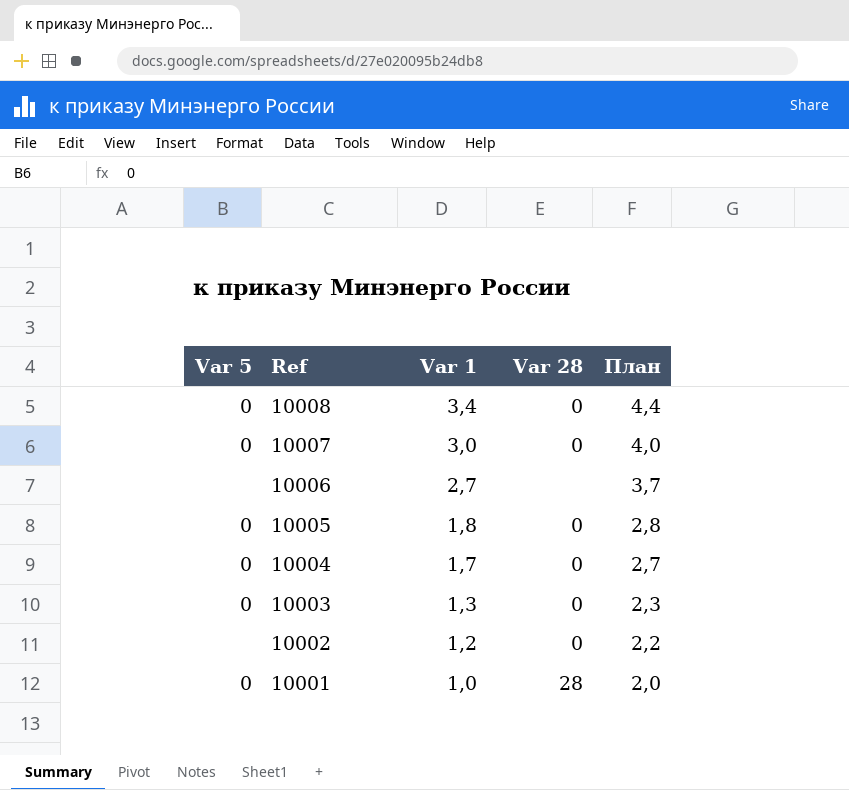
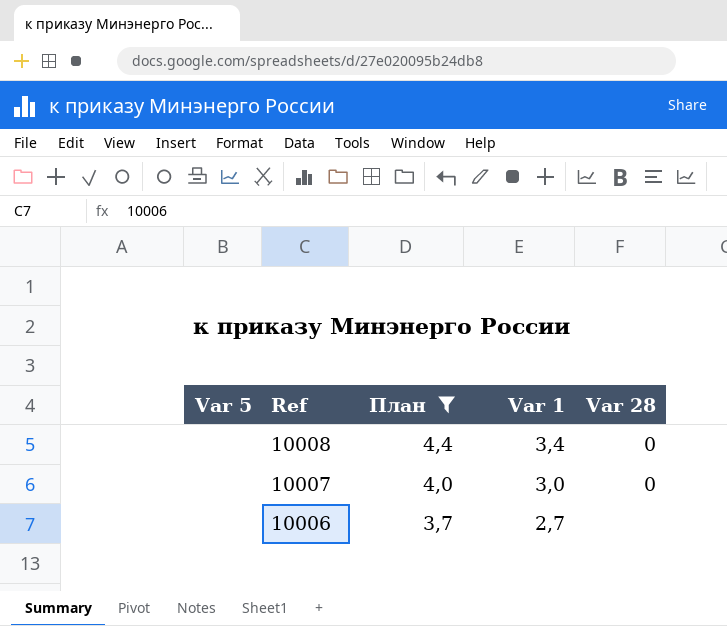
filter: none -> План >= 3,7
column План | position: 5 -> 3
10008 | Var 5: 0 -> none
10007 | Var 5: 0 -> none

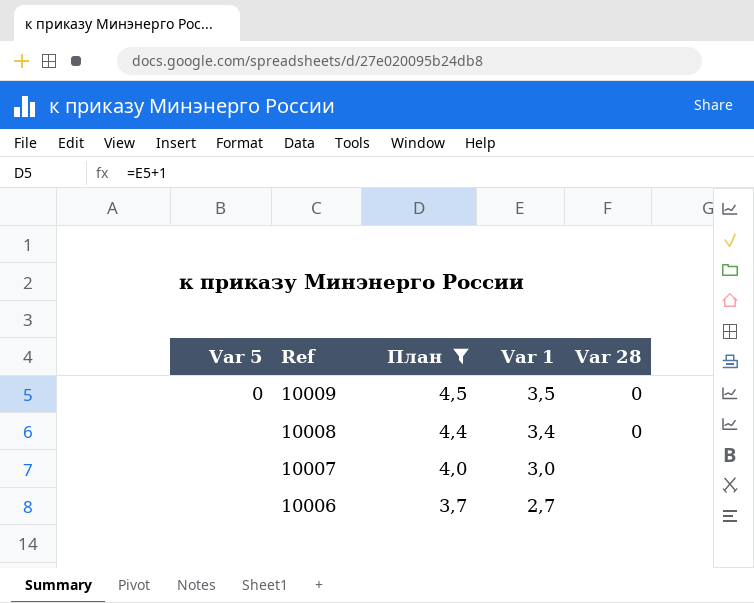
row 10009: none -> 0 | 4,5 | 3,5 | 0
10007 | Var 28: 0 -> none

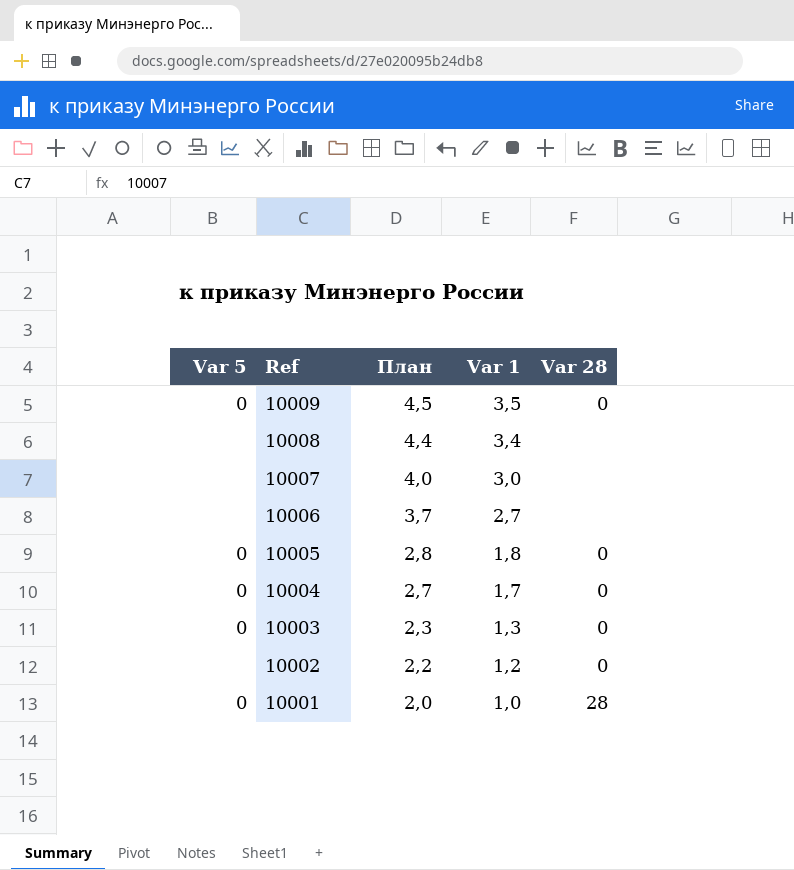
filter: План >= 3,7 -> none
10008 | Var 28: 0 -> none

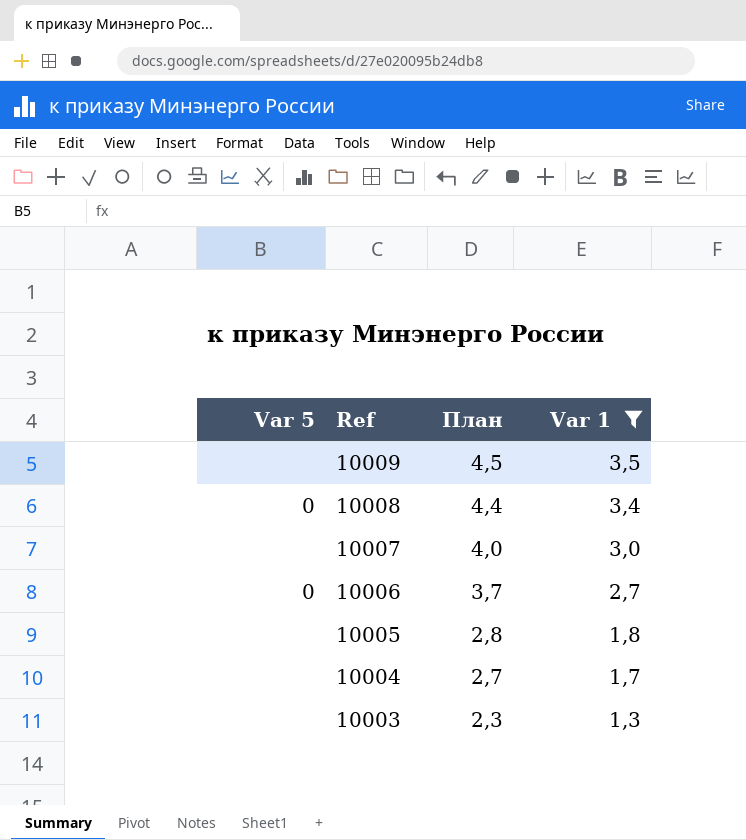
filter: none -> Var 1 >= 1,3
column Var 28 | position: 5 -> none
10009 | Var 5: 0 -> none
10008 | Var 5: none -> 0
10006 | Var 5: none -> 0
10005 | Var 5: 0 -> none
10004 | Var 5: 0 -> none
10003 | Var 5: 0 -> none

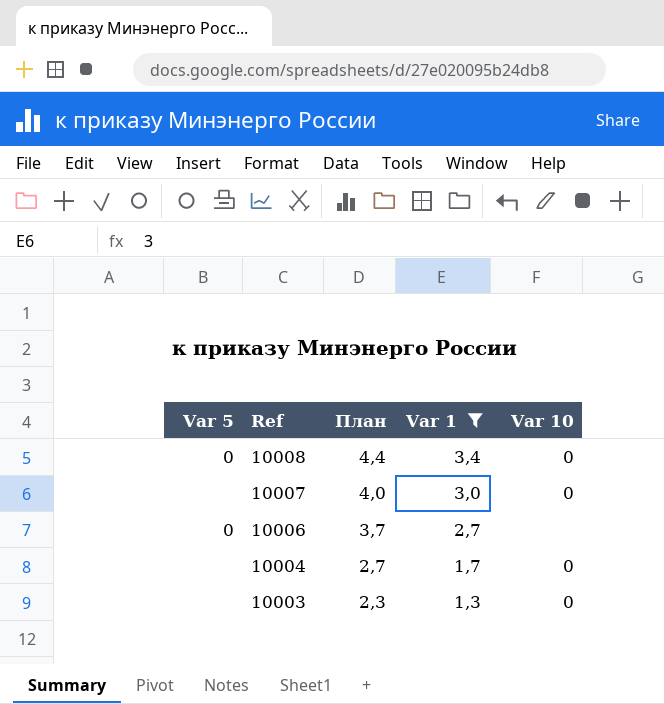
column Var 10 | position: none -> 5
row 10009: none | 4,5 | 3,5 -> none
row 10005: none | 2,8 | 1,8 -> none

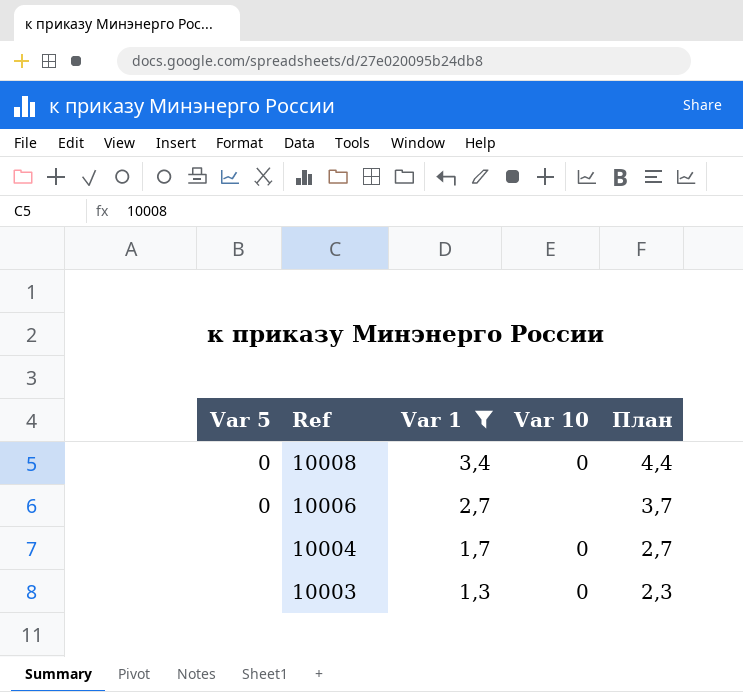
column План | position: 3 -> 5
row 10007: none | 4,0 | 3,0 | 0 -> none

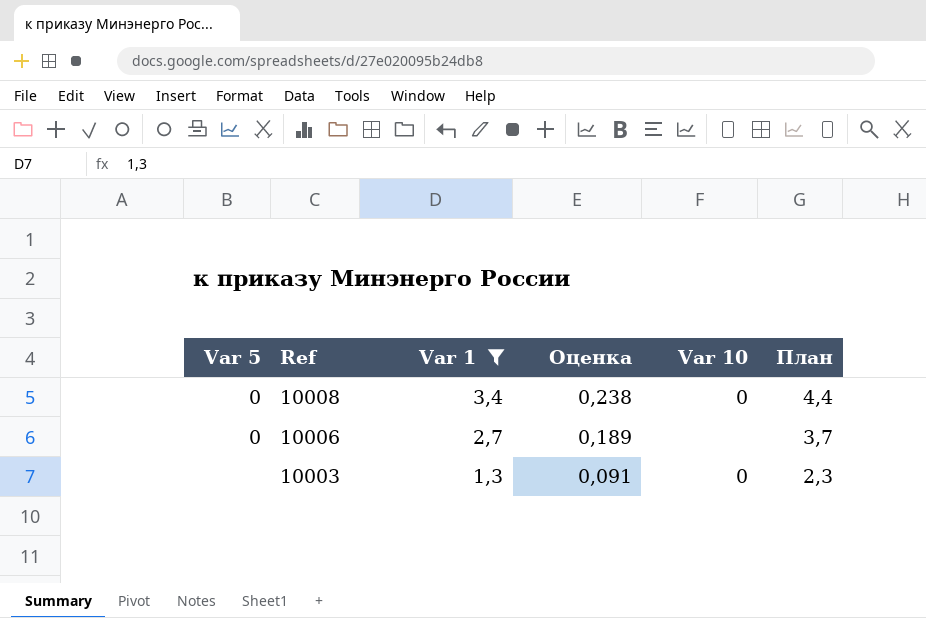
column Оценка | formula: none -> [Var 1] * 0,07
row 10004: none | 1,7 | 0 | 2,7 -> none

